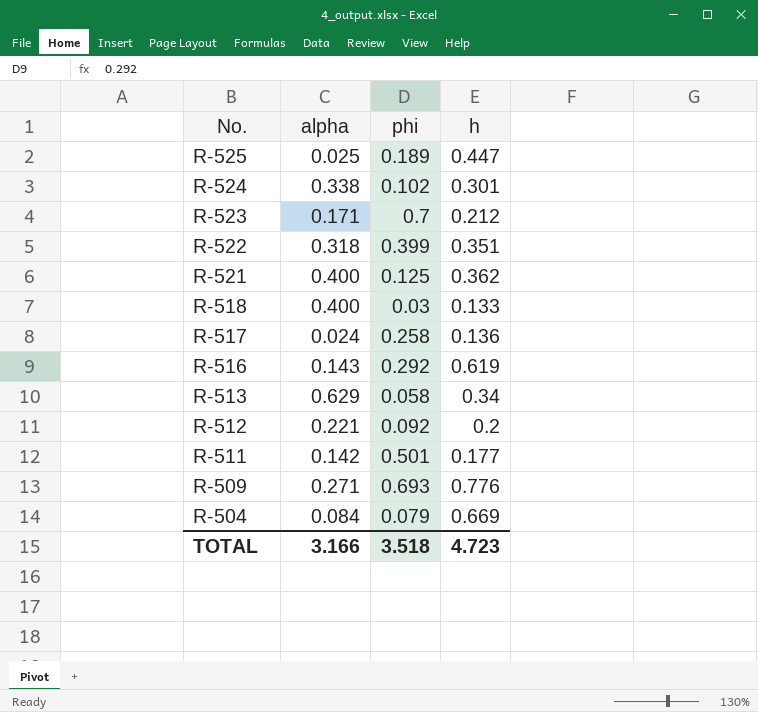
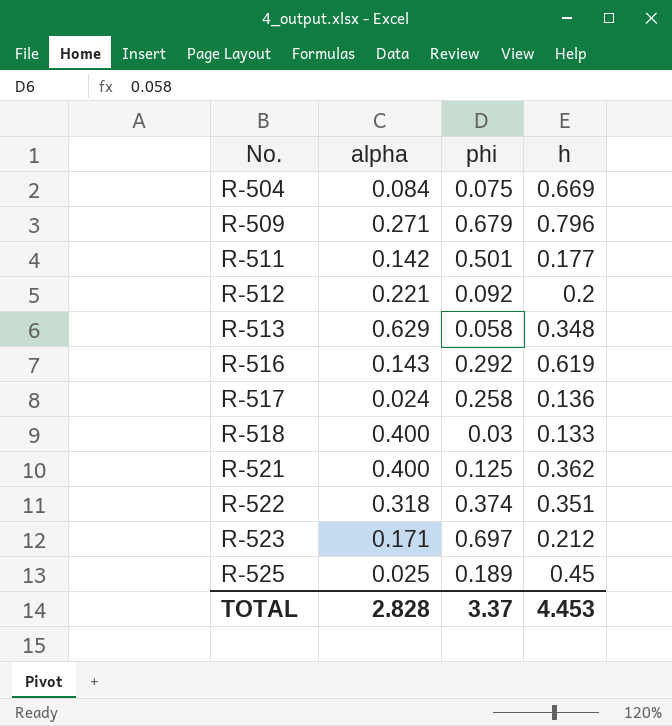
row order: No. descending -> No. ascending
row R-524: 0.338 | 0.102 | 0.301 -> none
R-504 | phi: 0.079 -> 0.075
R-509 | phi: 0.693 -> 0.679
R-509 | h: 0.776 -> 0.796
R-513 | h: 0.34 -> 0.348
R-522 | phi: 0.399 -> 0.374
R-523 | phi: 0.7 -> 0.697
R-525 | h: 0.447 -> 0.45
TOTAL | alpha: 3.166 -> 2.828
TOTAL | phi: 3.518 -> 3.37
TOTAL | h: 4.723 -> 4.453

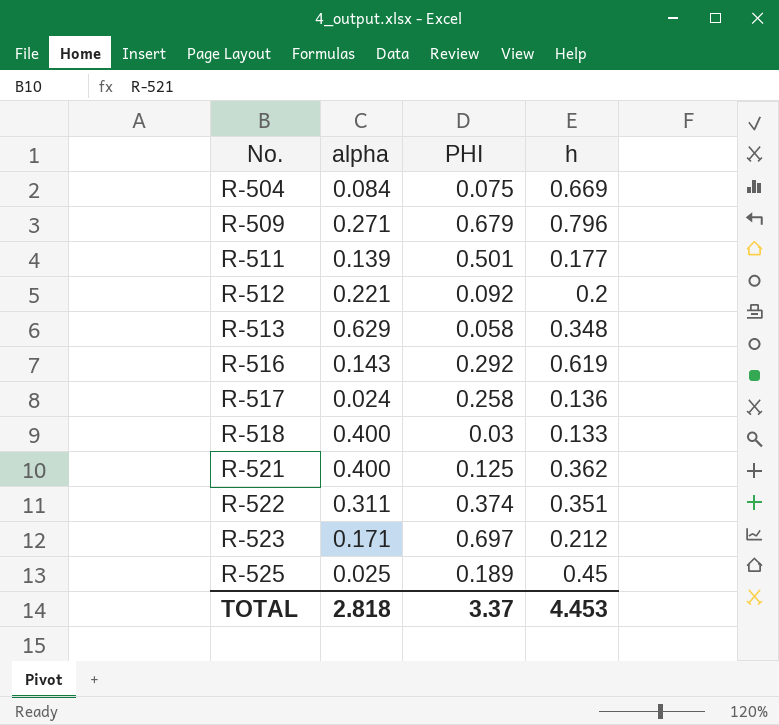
column name: phi -> PHI
R-511 | alpha: 0.142 -> 0.139
R-522 | alpha: 0.318 -> 0.311
TOTAL | alpha: 2.828 -> 2.818

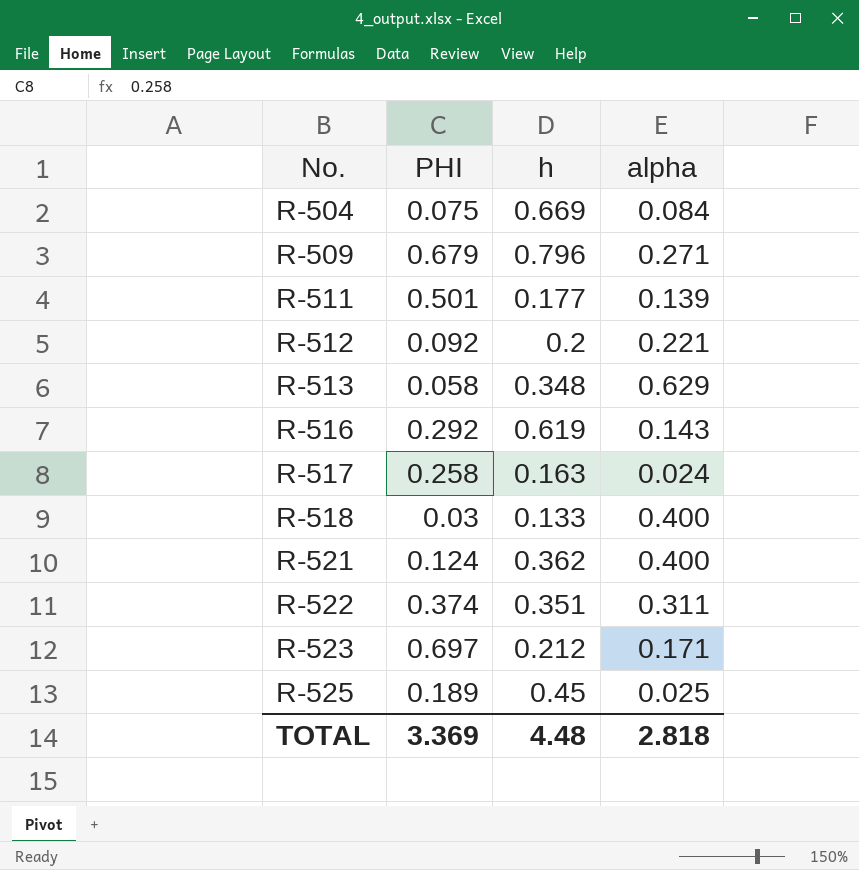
column alpha | position: 2 -> 4
R-517 | h: 0.136 -> 0.163
R-521 | PHI: 0.125 -> 0.124
TOTAL | PHI: 3.37 -> 3.369
TOTAL | h: 4.453 -> 4.48

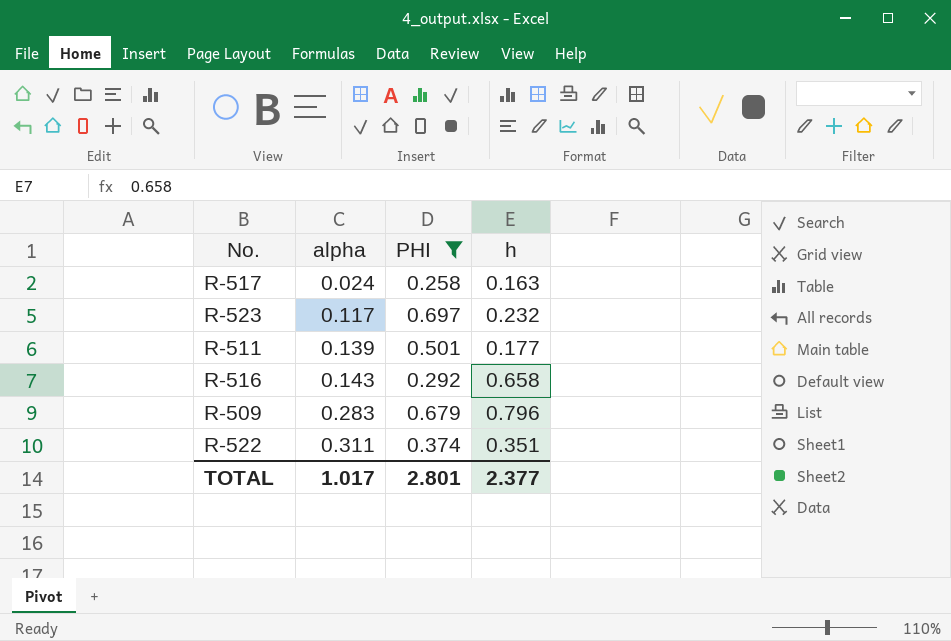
filter: none -> PHI >= 0.258
row order: No. ascending -> alpha ascending
column alpha | position: 4 -> 2
R-523 | alpha: 0.171 -> 0.117
R-523 | h: 0.212 -> 0.232
R-516 | h: 0.619 -> 0.658
R-509 | alpha: 0.271 -> 0.283
TOTAL | alpha: 2.818 -> 1.017
TOTAL | PHI: 3.369 -> 2.801
TOTAL | h: 4.48 -> 2.377

